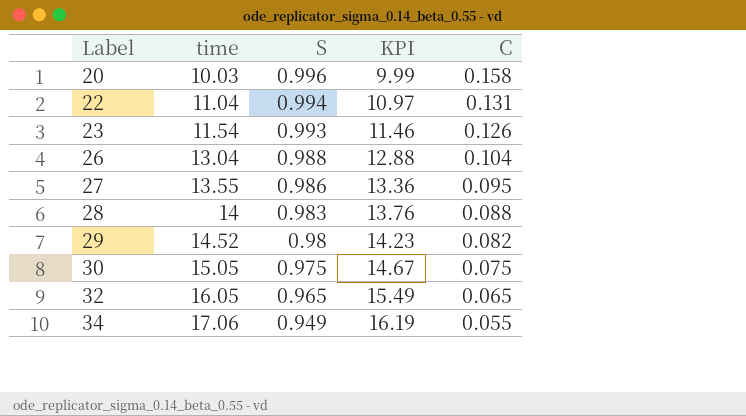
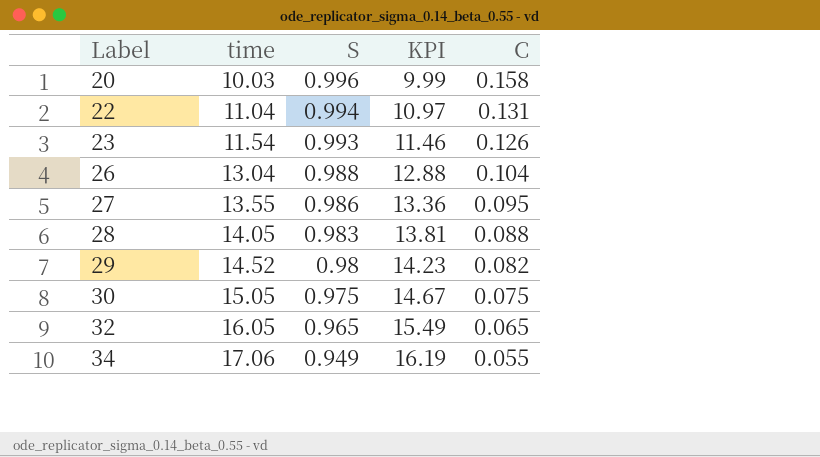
28 | time: 14 -> 14.05
28 | KPI: 13.76 -> 13.81

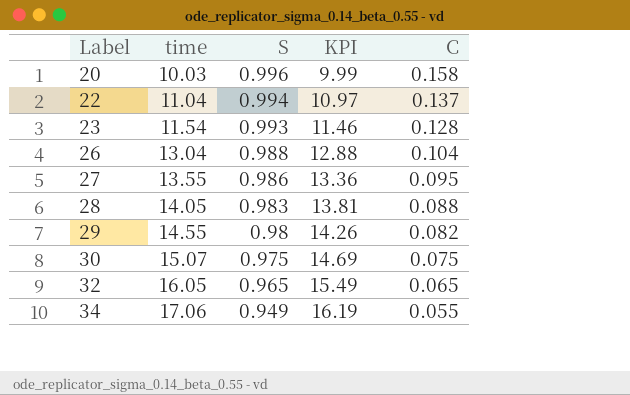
22 | C: 0.131 -> 0.137
23 | C: 0.126 -> 0.128
29 | time: 14.52 -> 14.55
29 | KPI: 14.23 -> 14.26
30 | time: 15.05 -> 15.07
30 | KPI: 14.67 -> 14.69

